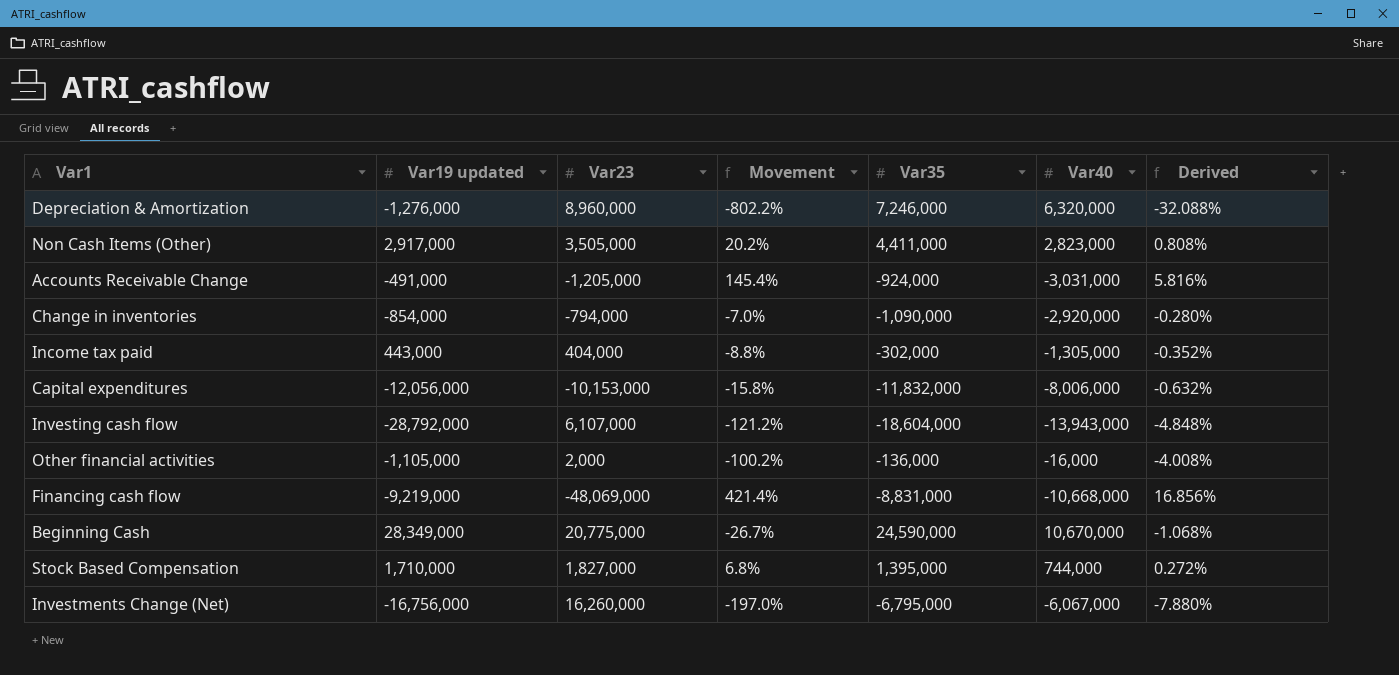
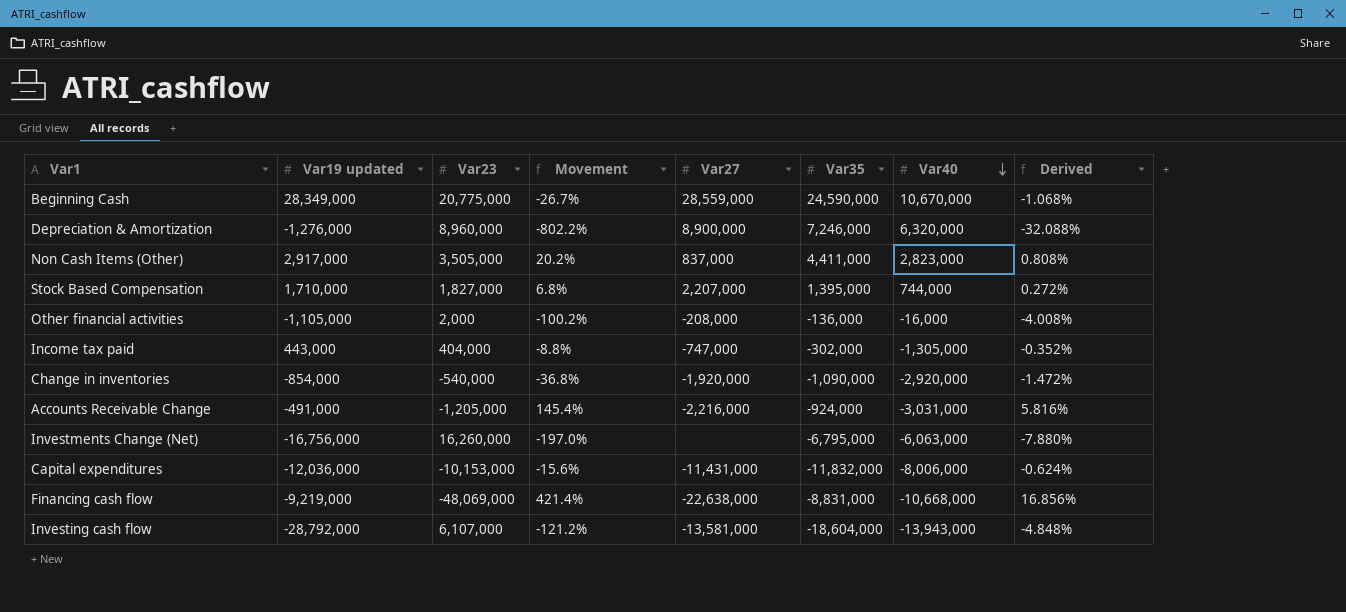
row order: none -> Var40 descending
column Var27 | position: none -> 5
Change in inventories | Var23: -794,000 -> -540,000
Change in inventories | Movement: -7.0% -> -36.8%
Change in inventories | Derived: -0.280% -> -1.472%
Investments Change (Net) | Var40: -6,067,000 -> -6,063,000
Capital expenditures | Var19 updated: -12,056,000 -> -12,036,000
Capital expenditures | Movement: -15.8% -> -15.6%
Capital expenditures | Derived: -0.632% -> -0.624%

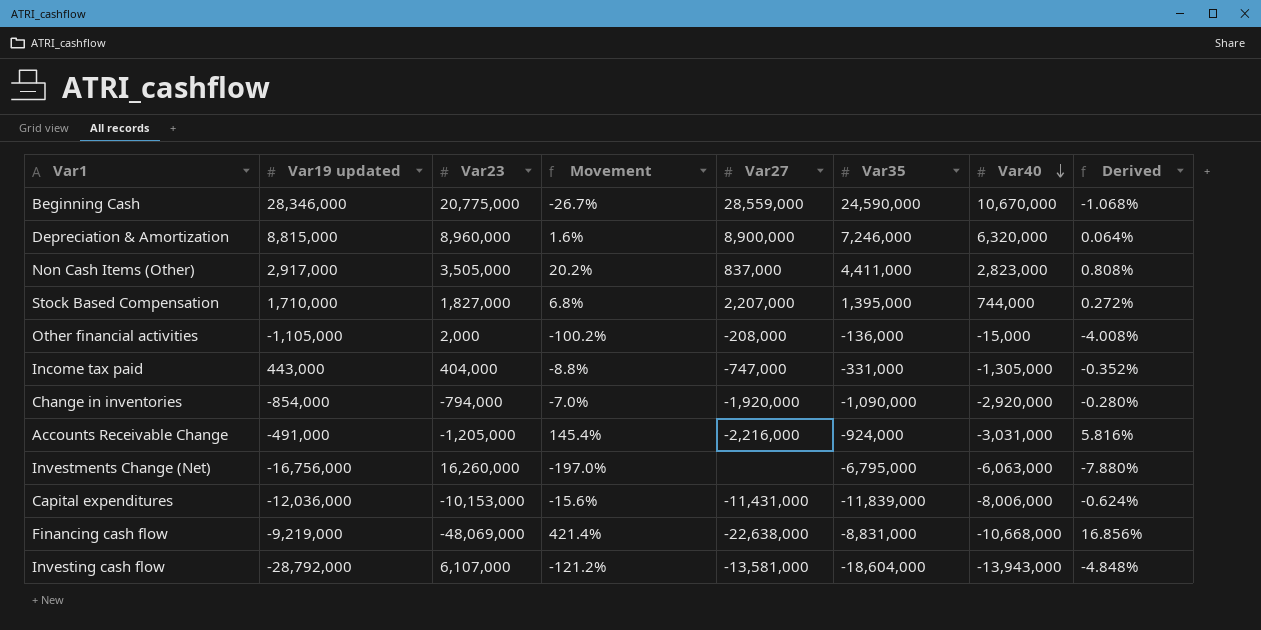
Beginning Cash | Var19 updated: 28,349,000 -> 28,346,000
Depreciation & Amortization | Var19 updated: -1,276,000 -> 8,815,000
Depreciation & Amortization | Movement: -802.2% -> 1.6%
Depreciation & Amortization | Derived: -32.088% -> 0.064%
Other financial activities | Var40: -16,000 -> -15,000
Income tax paid | Var35: -302,000 -> -331,000
Change in inventories | Var23: -540,000 -> -794,000
Change in inventories | Movement: -36.8% -> -7.0%
Change in inventories | Derived: -1.472% -> -0.280%
Capital expenditures | Var35: -11,832,000 -> -11,839,000

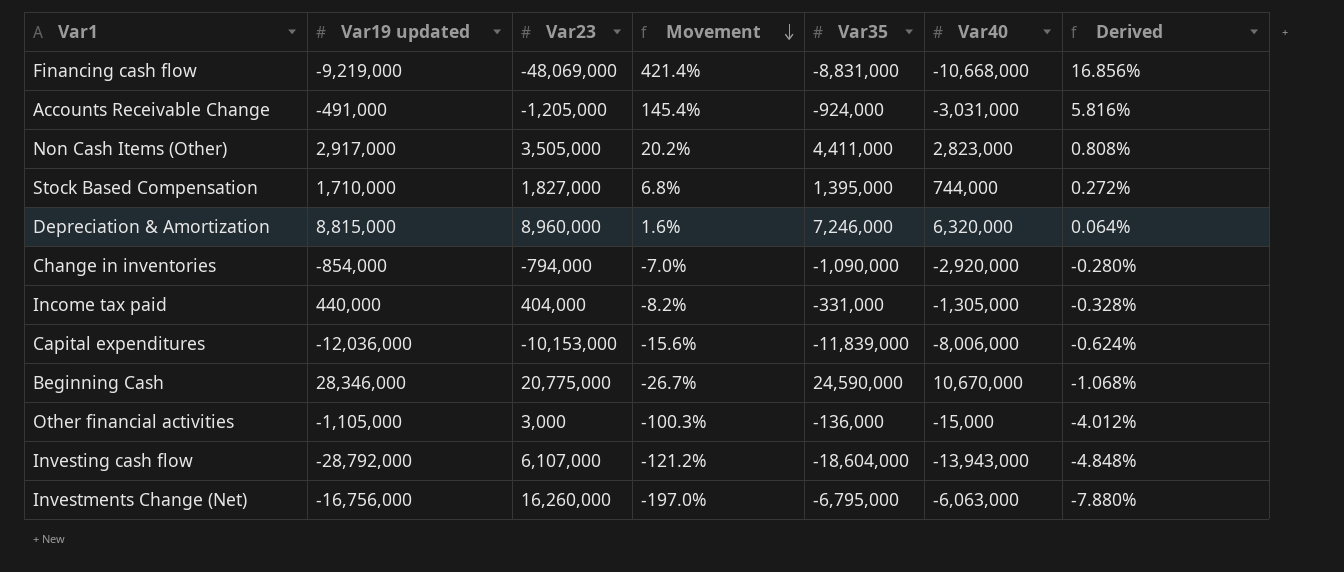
row order: Var40 descending -> Movement descending
column Var27 | position: 5 -> none
Income tax paid | Var19 updated: 443,000 -> 440,000
Income tax paid | Movement: -8.8% -> -8.2%
Income tax paid | Derived: -0.352% -> -0.328%
Other financial activities | Var23: 2,000 -> 3,000
Other financial activities | Movement: -100.2% -> -100.3%
Other financial activities | Derived: -4.008% -> -4.012%

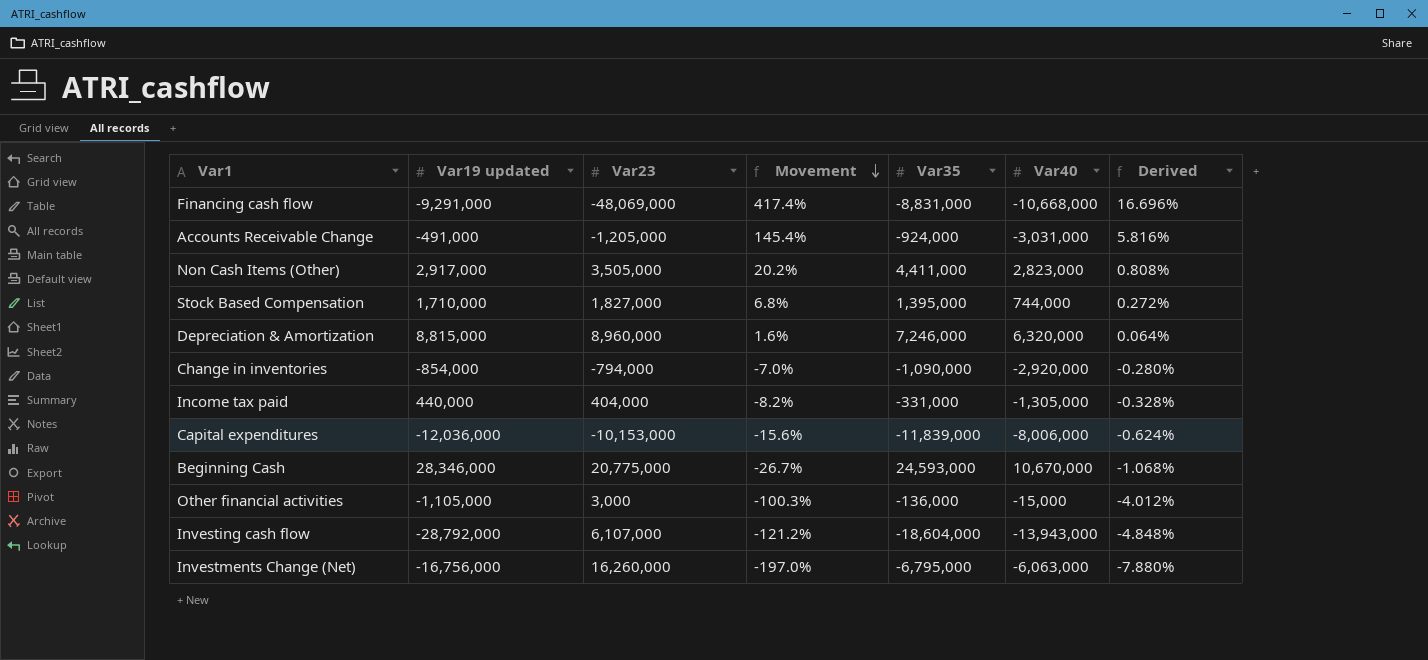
Financing cash flow | Var19 updated: -9,219,000 -> -9,291,000
Financing cash flow | Movement: 421.4% -> 417.4%
Financing cash flow | Derived: 16.856% -> 16.696%
Beginning Cash | Var35: 24,590,000 -> 24,593,000

